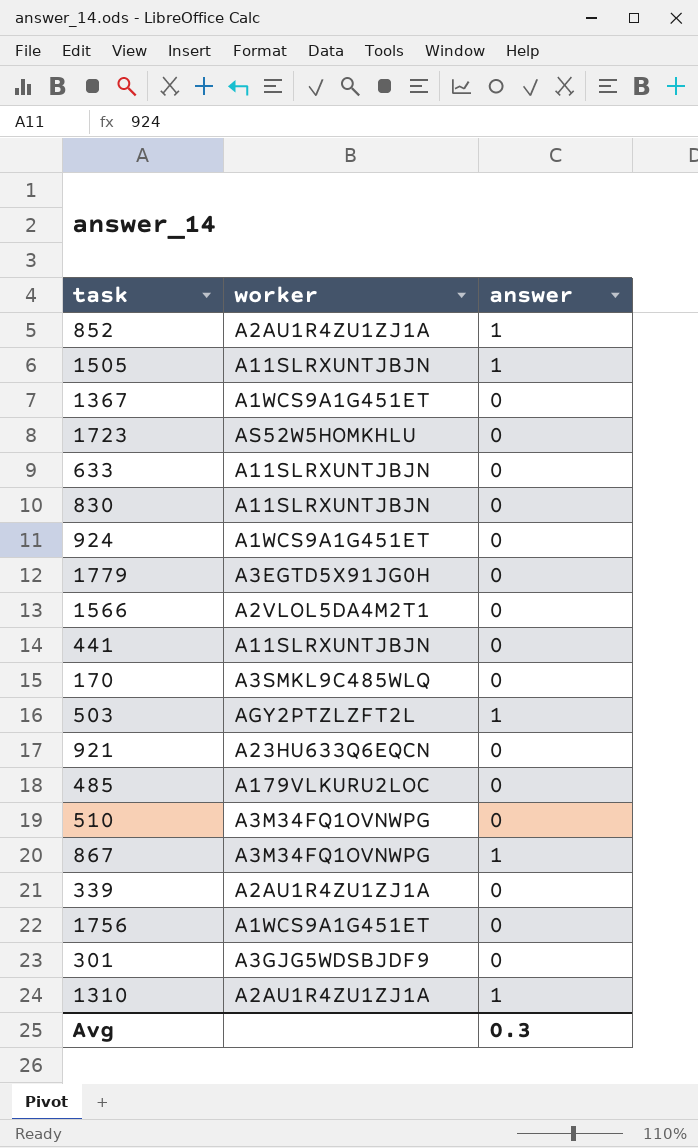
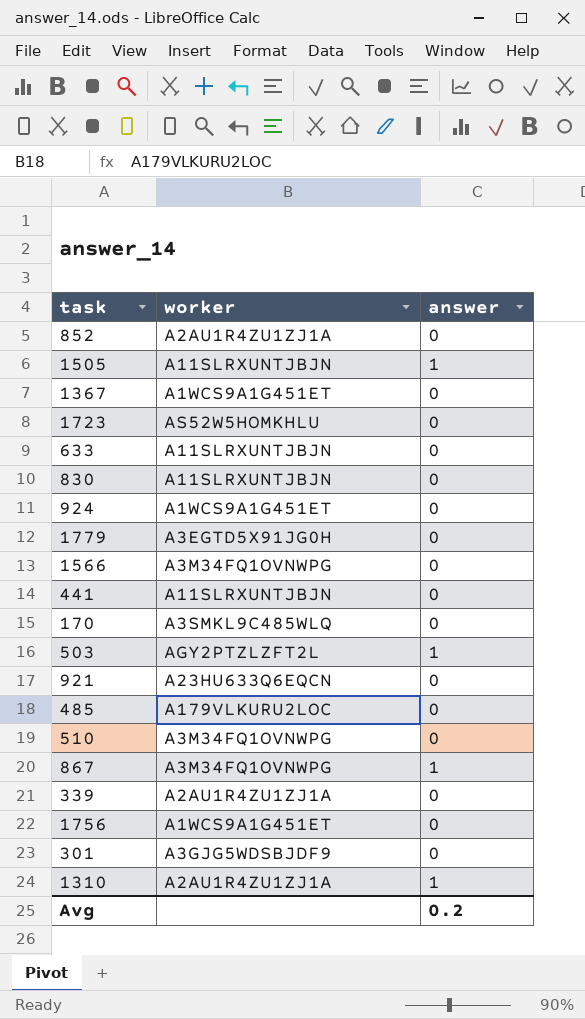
852 | answer: 1 -> 0
1566 | worker: A2VLOL5DA4M2T1 -> A3M34FQ1OVNWPG
Avg | answer: 0.3 -> 0.2

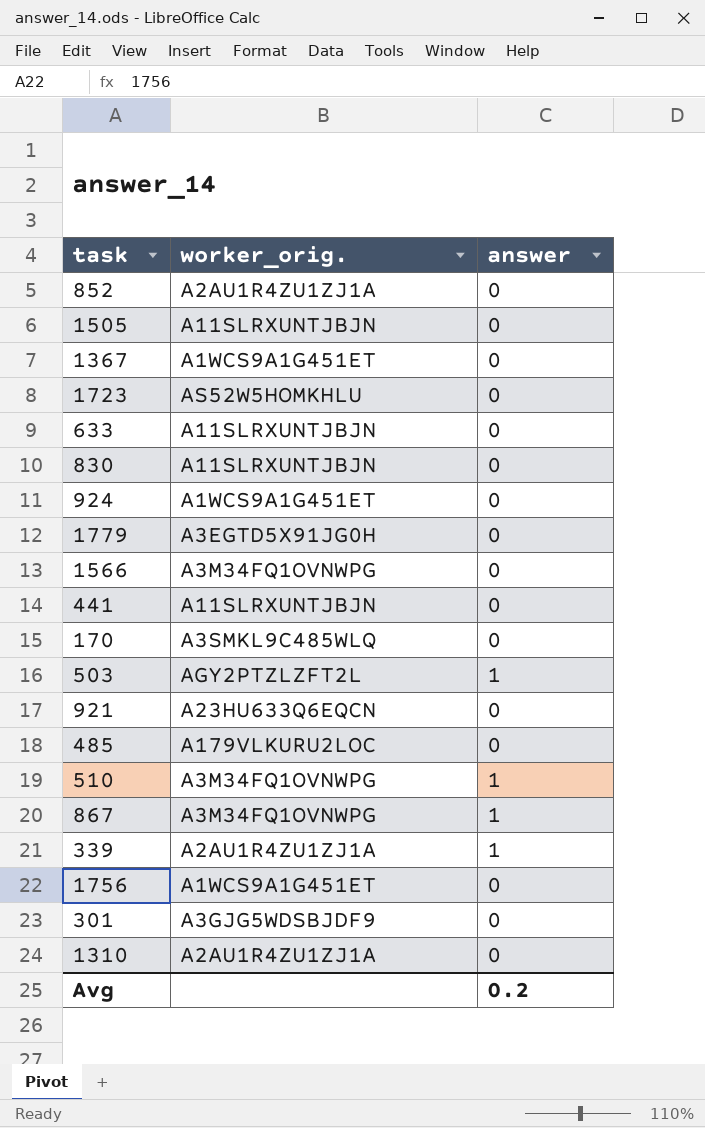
column name: worker -> worker_orig.
1505 | answer: 1 -> 0
510 | answer: 0 -> 1
339 | answer: 0 -> 1
1310 | answer: 1 -> 0

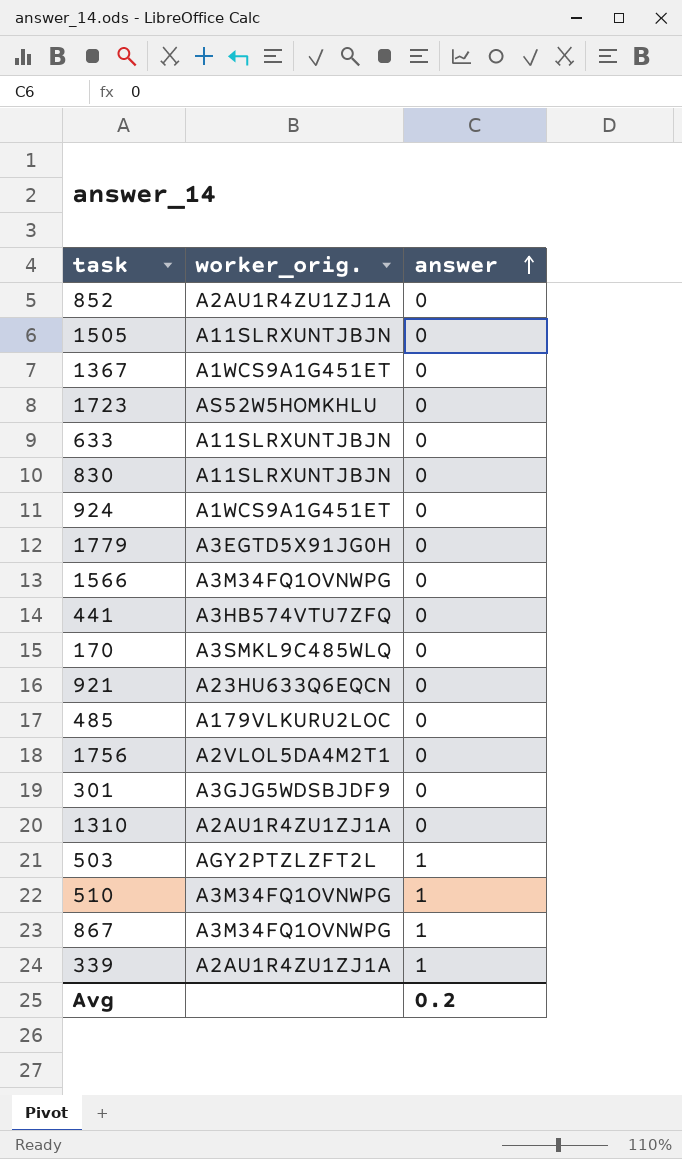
row order: none -> answer ascending
441 | worker_orig.: A11SLRXUNTJBJN -> A3HB574VTU7ZFQ
1756 | worker_orig.: A1WCS9A1G451ET -> A2VLOL5DA4M2T1

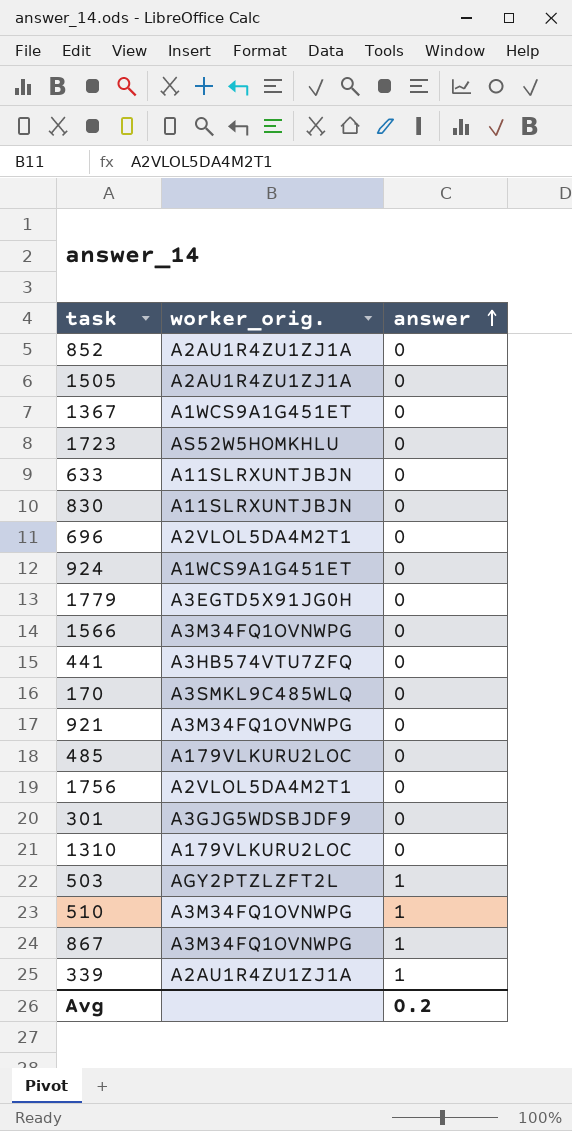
1505 | worker_orig.: A11SLRXUNTJBJN -> A2AU1R4ZU1ZJ1A
row 696: none -> A2VLOL5DA4M2T1 | 0
921 | worker_orig.: A23HU633Q6EQCN -> A3M34FQ1OVNWPG
1310 | worker_orig.: A2AU1R4ZU1ZJ1A -> A179VLKURU2LOC

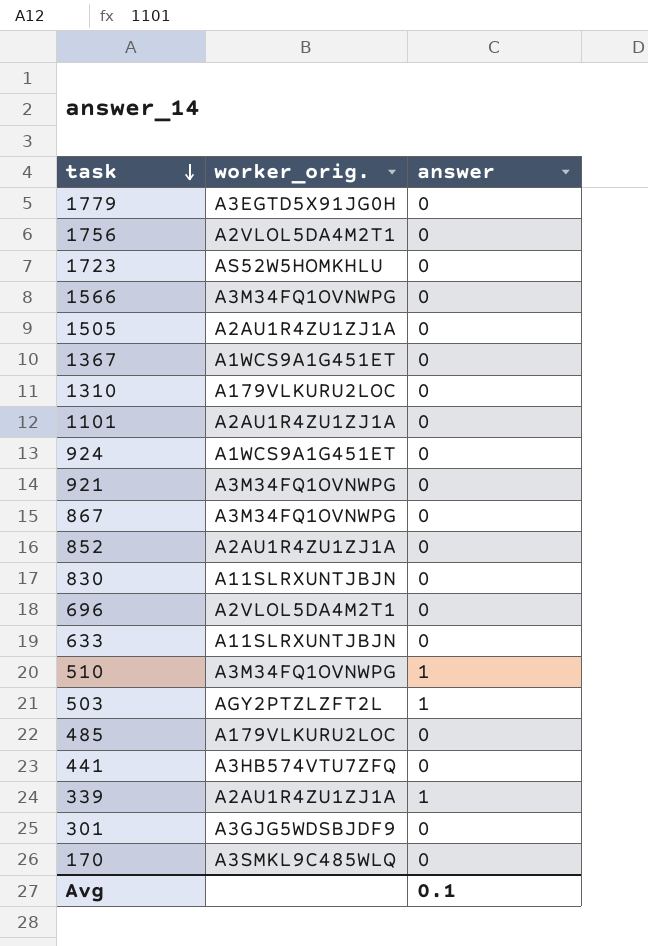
row order: answer ascending -> task descending
row 1101: none -> A2AU1R4ZU1ZJ1A | 0
867 | answer: 1 -> 0
Avg | answer: 0.2 -> 0.1

